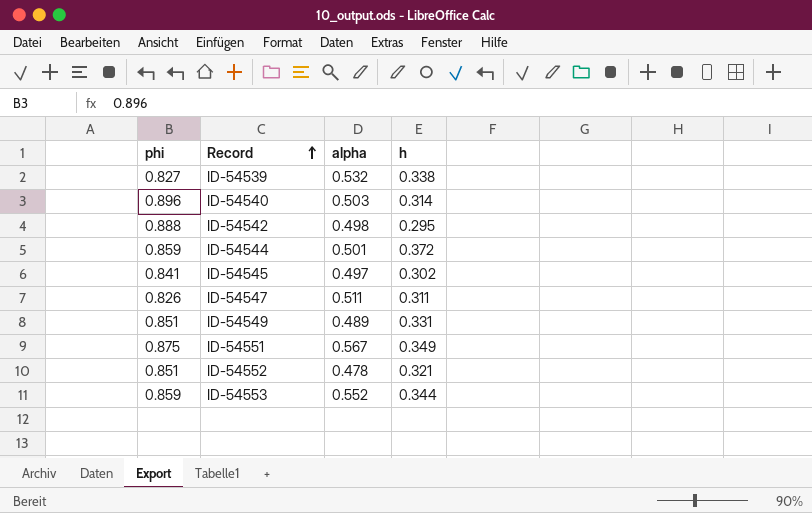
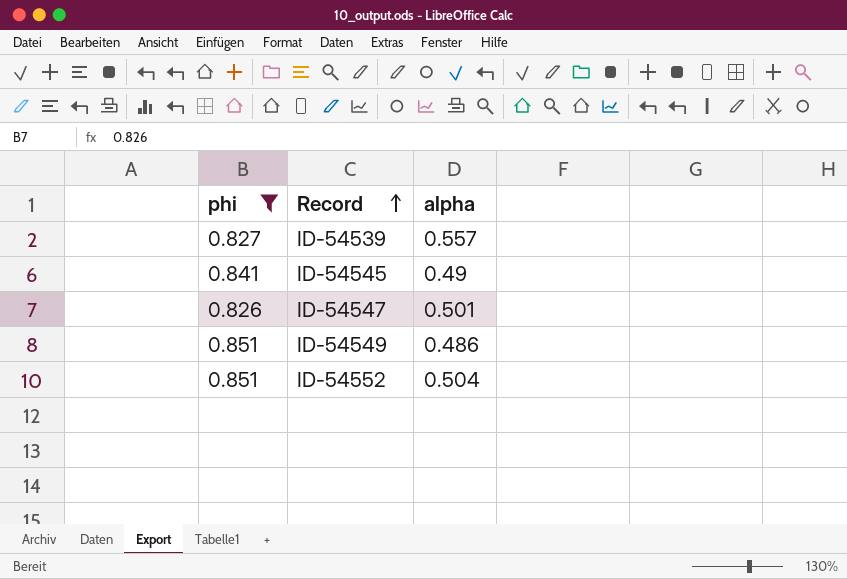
filter: none -> phi <= 0.851
column h | position: 4 -> none
ID-54539 | alpha: 0.532 -> 0.557
ID-54545 | alpha: 0.497 -> 0.49
ID-54547 | alpha: 0.511 -> 0.501
ID-54549 | alpha: 0.489 -> 0.486
ID-54552 | alpha: 0.478 -> 0.504

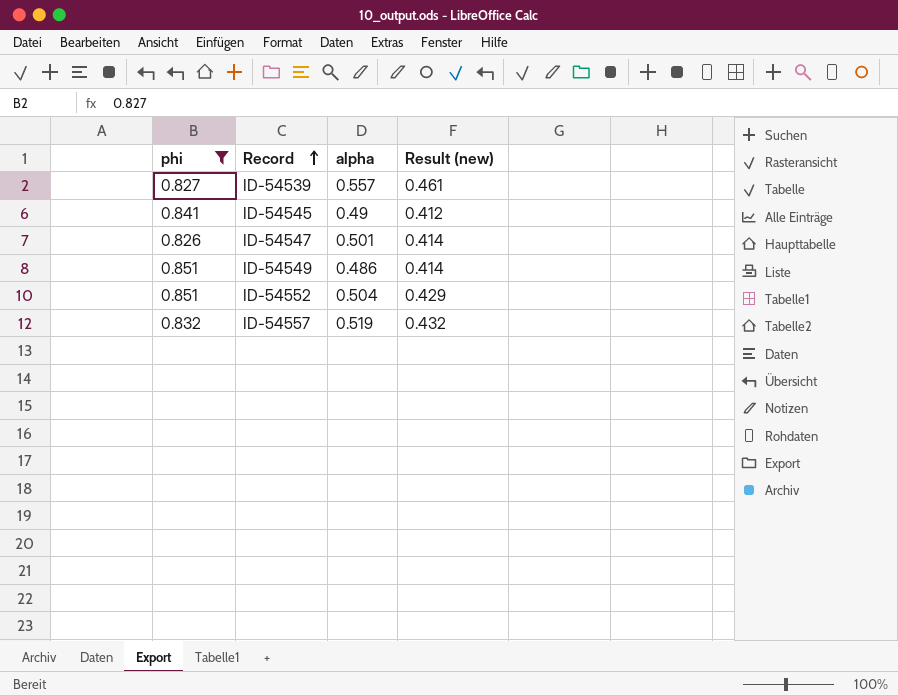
column Result (new) | formula: none -> [phi] * [alpha]
row ID-54557: none -> 0.832 | 0.519 | 0.432

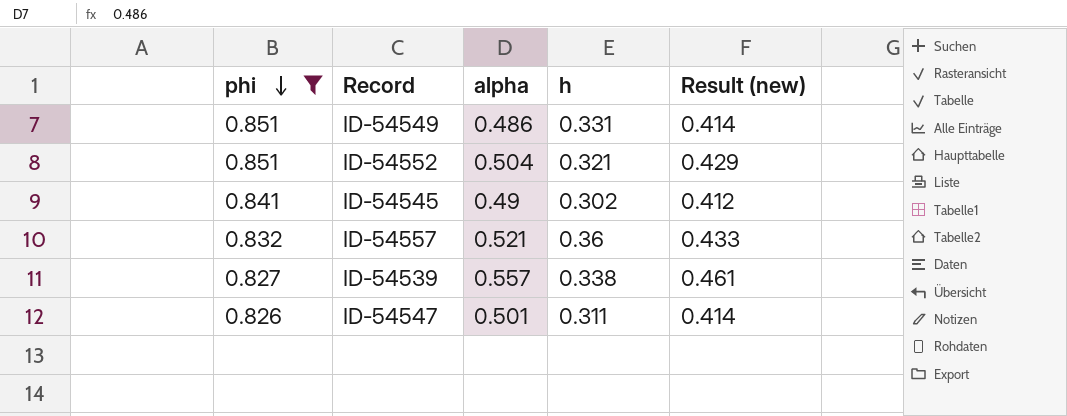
row order: Record ascending -> phi descending
column h | position: none -> 4
ID-54557 | alpha: 0.519 -> 0.521
ID-54557 | Result (new): 0.432 -> 0.433

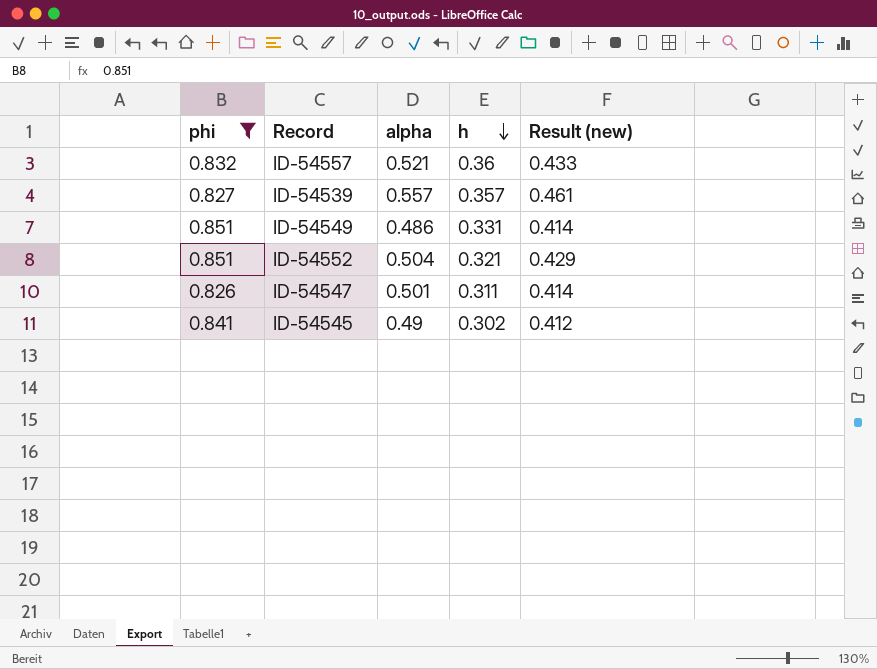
row order: phi descending -> h descending
ID-54539 | h: 0.338 -> 0.357

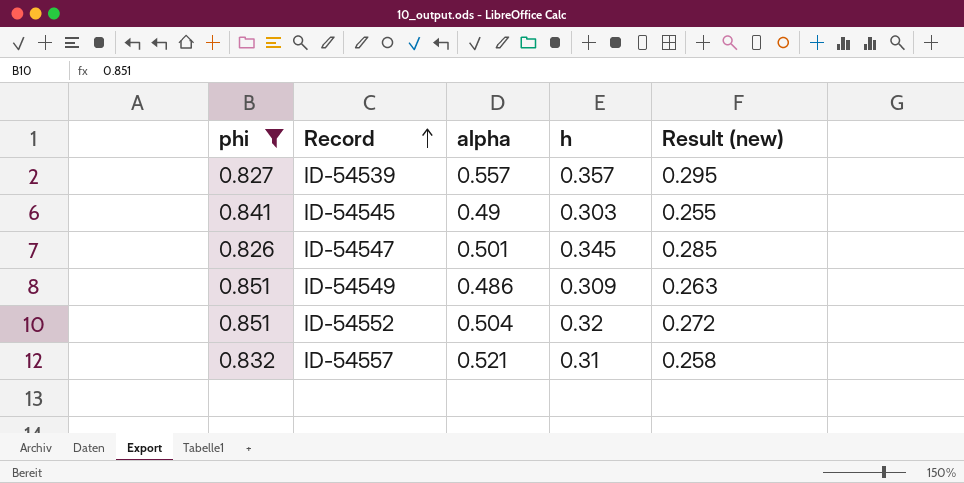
row order: h descending -> Record ascending
column Result (new) | formula: [phi] * [alpha] -> [phi] * [h]
ID-54545 | h: 0.302 -> 0.303
ID-54547 | h: 0.311 -> 0.345
ID-54549 | h: 0.331 -> 0.309
ID-54552 | h: 0.321 -> 0.32
ID-54557 | h: 0.36 -> 0.31

